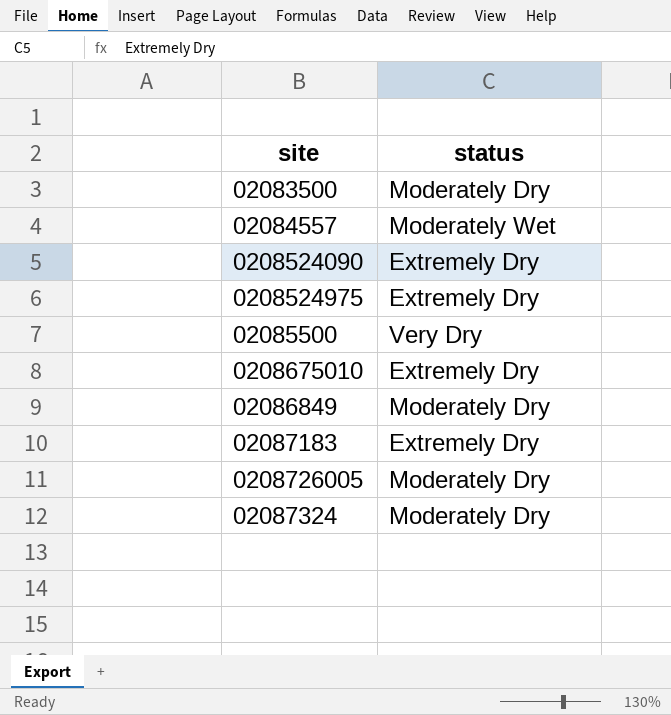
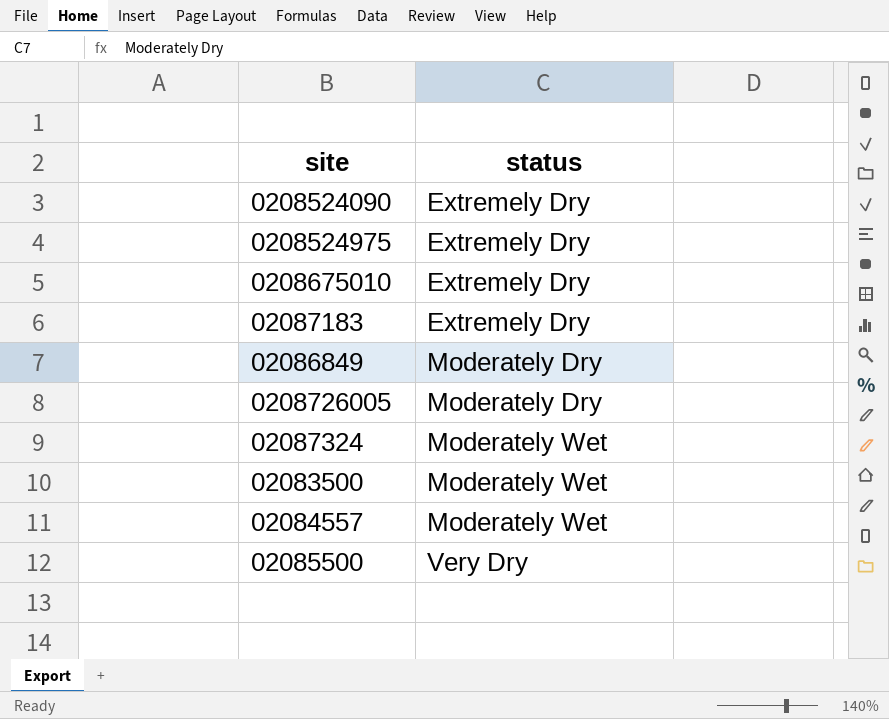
row order: none -> status ascending
02087324 | status: Moderately Dry -> Moderately Wet
02083500 | status: Moderately Dry -> Moderately Wet

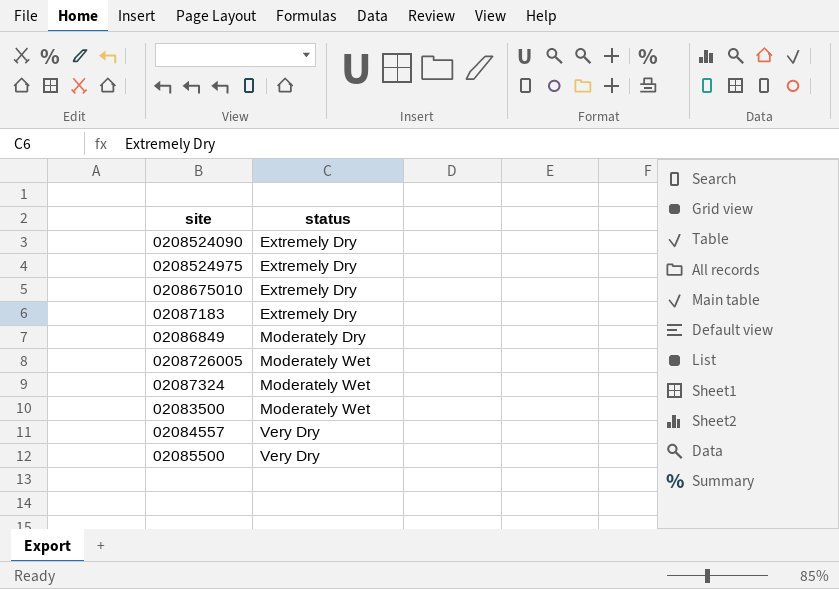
0208726005 | status: Moderately Dry -> Moderately Wet
02084557 | status: Moderately Wet -> Very Dry

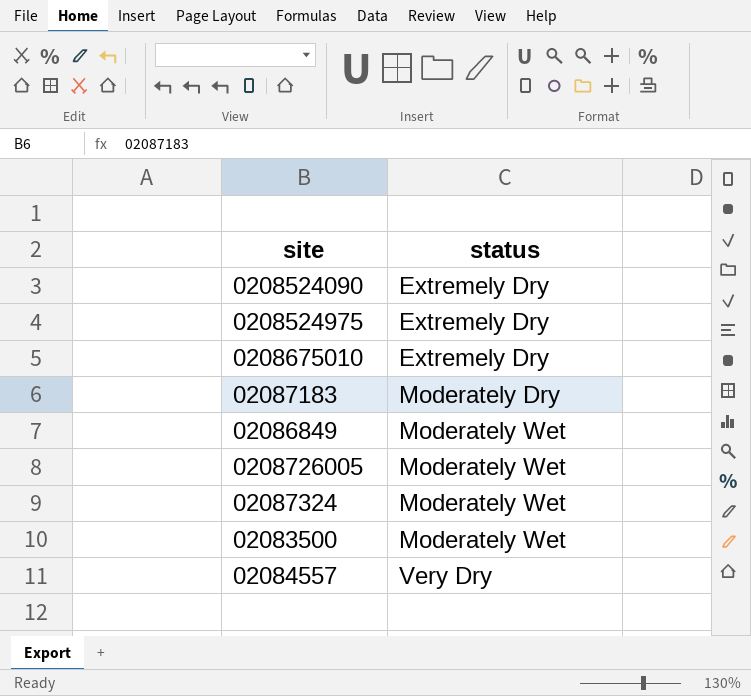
row 02085500: Very Dry -> none
02087183 | status: Extremely Dry -> Moderately Dry
02086849 | status: Moderately Dry -> Moderately Wet

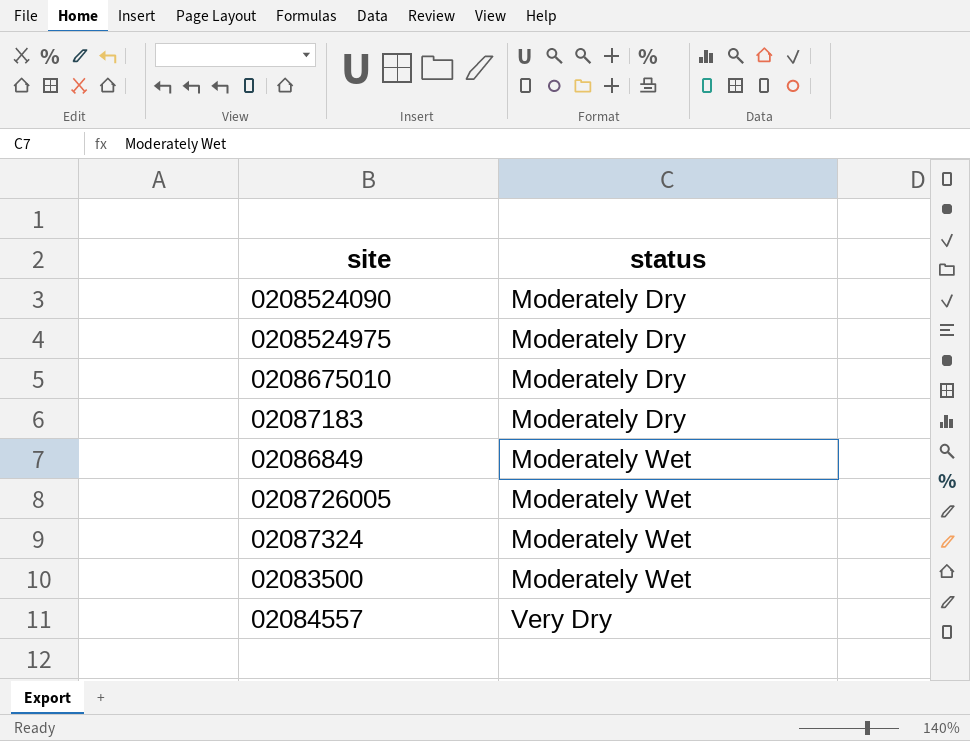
0208524090 | status: Extremely Dry -> Moderately Dry
0208524975 | status: Extremely Dry -> Moderately Dry
0208675010 | status: Extremely Dry -> Moderately Dry

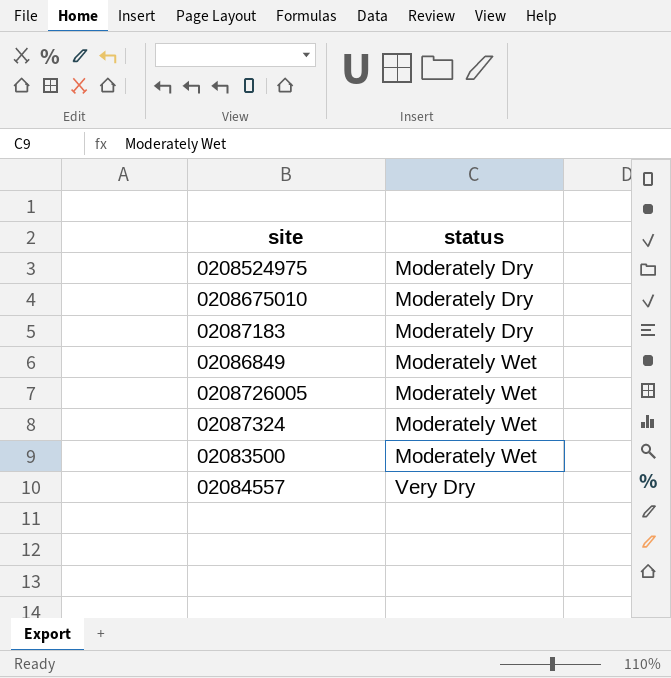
row 0208524090: Moderately Dry -> none

